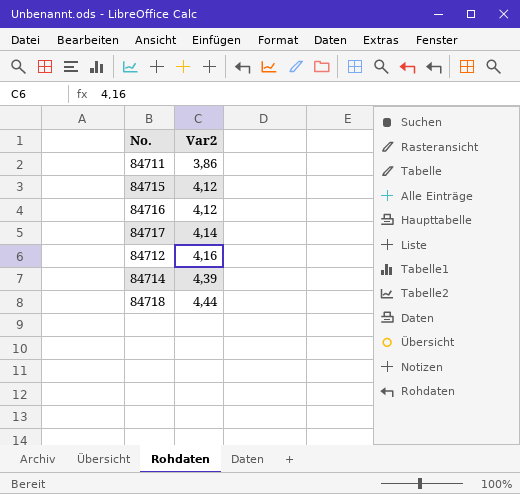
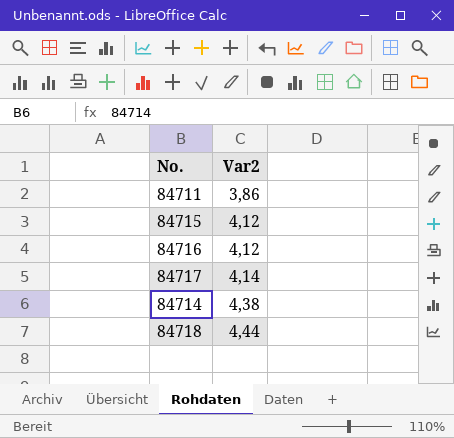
row 84712: 4,16 -> none
84714 | Var2: 4,39 -> 4,38

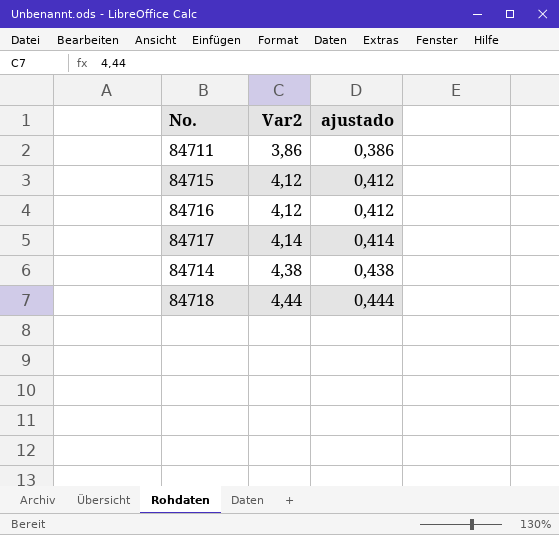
column ajustado | formula: none -> [Var2] * 0,1

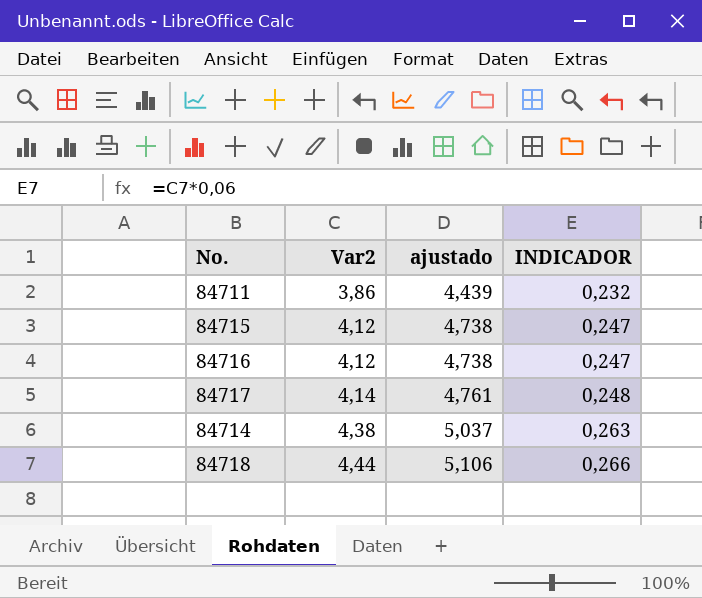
column ajustado | formula: [Var2] * 0,1 -> [Var2] * 1,15
column INDICADOR | formula: none -> [Var2] * 0,06

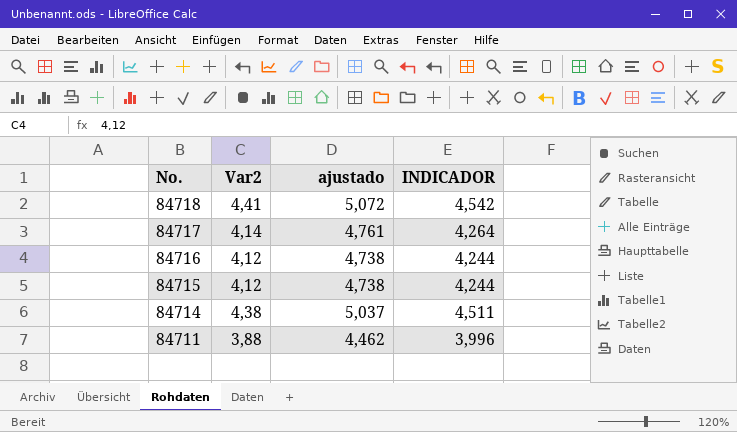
row order: Var2 ascending -> No. descending
column INDICADOR | formula: [Var2] * 0,06 -> [Var2] * 1,03
84718 | Var2: 4,44 -> 4,41
84718 | ajustado: 5,106 -> 5,072
84711 | Var2: 3,86 -> 3,88
84711 | ajustado: 4,439 -> 4,462

